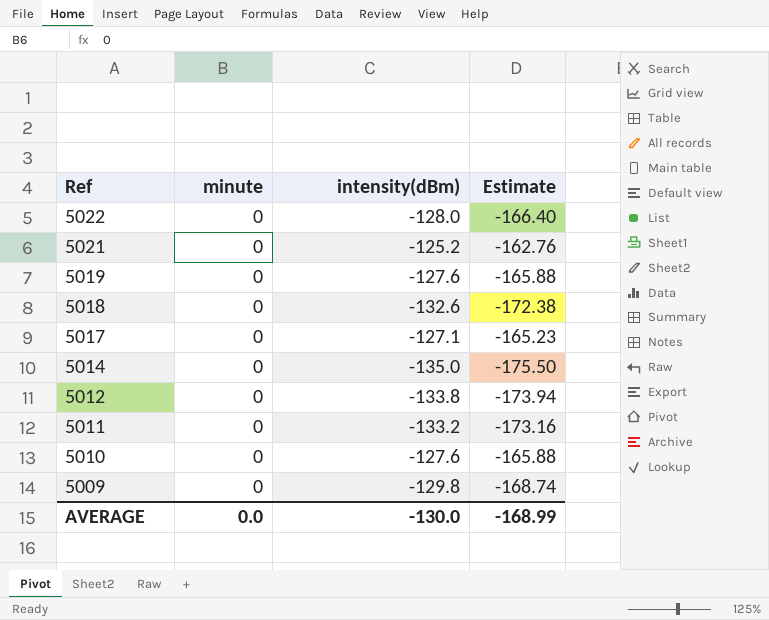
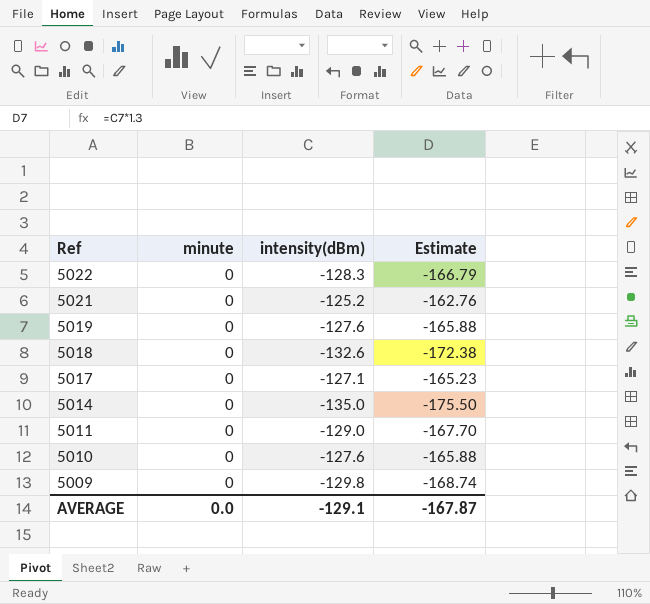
row 5012: 0 | -133.8 | -173.94 -> none
5022 | intensity(dBm): -128.0 -> -128.3
5022 | Estimate: -166.40 -> -166.79
5011 | intensity(dBm): -133.2 -> -129.0
5011 | Estimate: -173.16 -> -167.70
AVERAGE | intensity(dBm): -130.0 -> -129.1
AVERAGE | Estimate: -168.99 -> -167.87

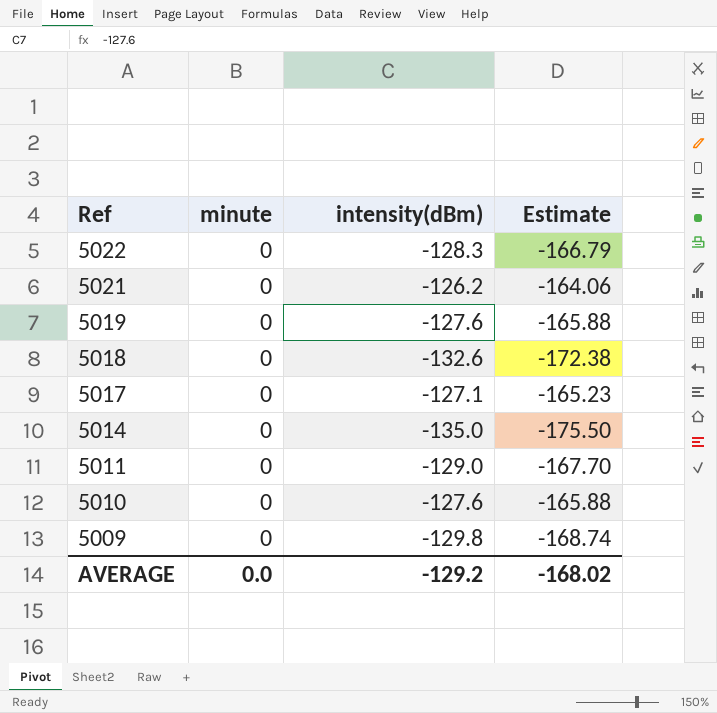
5021 | intensity(dBm): -125.2 -> -126.2
5021 | Estimate: -162.76 -> -164.06
AVERAGE | intensity(dBm): -129.1 -> -129.2
AVERAGE | Estimate: -167.87 -> -168.02

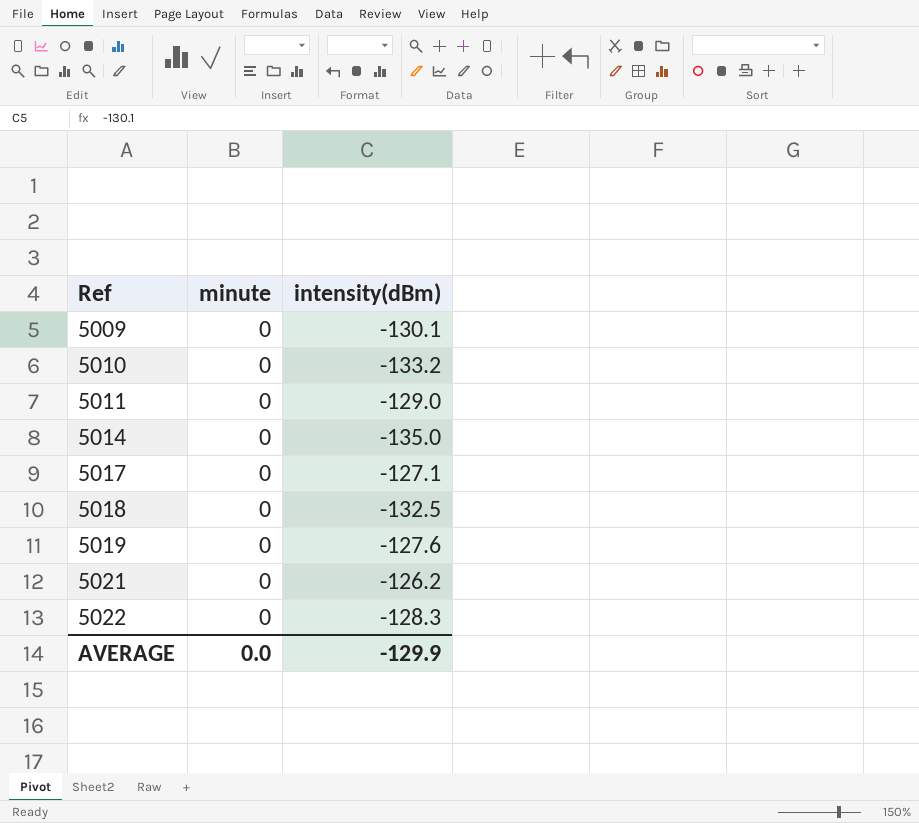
row order: Ref descending -> Ref ascending
column Estimate | formula: [intensity(dBm)] * 1.3 -> none
5009 | intensity(dBm): -129.8 -> -130.1
5010 | intensity(dBm): -127.6 -> -133.2
5018 | intensity(dBm): -132.6 -> -132.5
AVERAGE | intensity(dBm): -129.2 -> -129.9

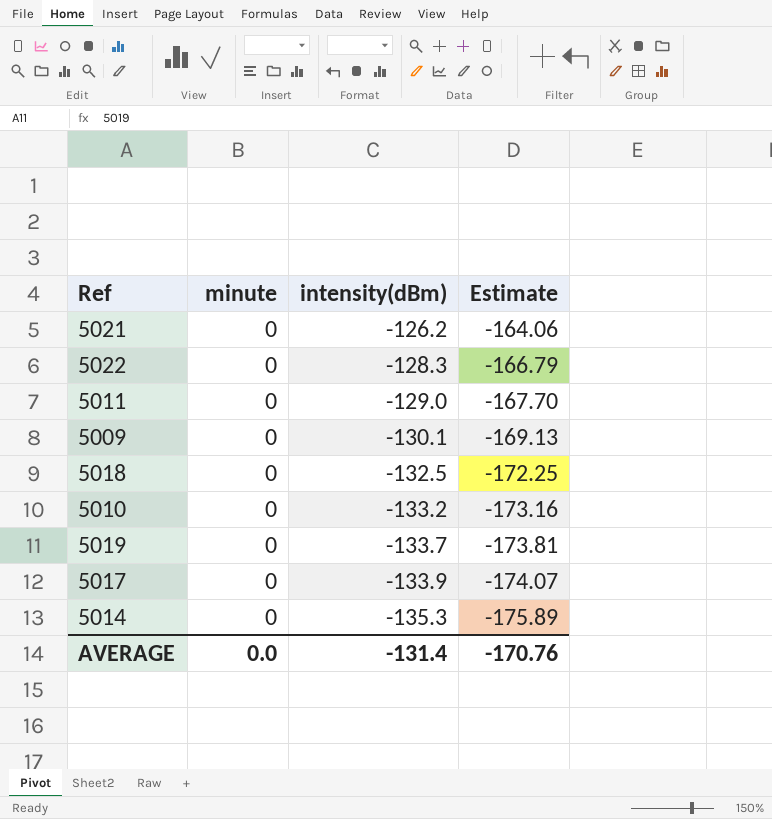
row order: Ref ascending -> intensity(dBm) descending
column Estimate | formula: none -> [intensity(dBm)] * 1.3
5019 | intensity(dBm): -127.6 -> -133.7
5017 | intensity(dBm): -127.1 -> -133.9
5014 | intensity(dBm): -135.0 -> -135.3
AVERAGE | intensity(dBm): -129.9 -> -131.4

